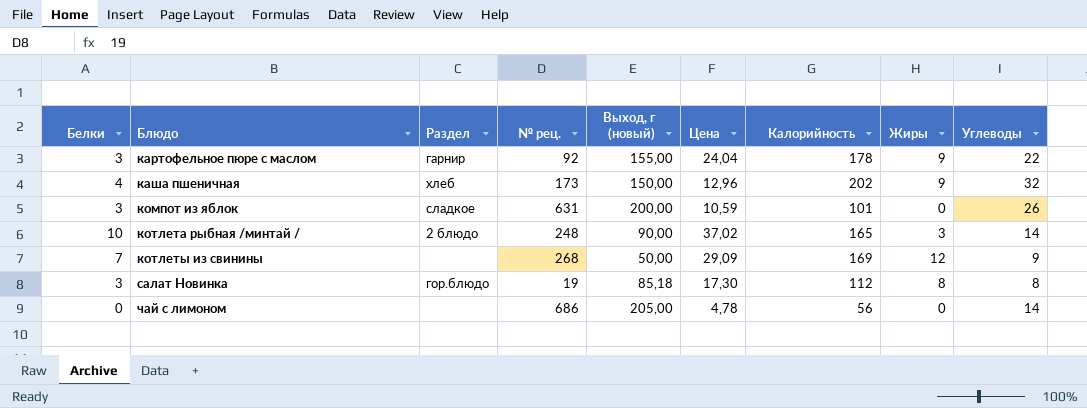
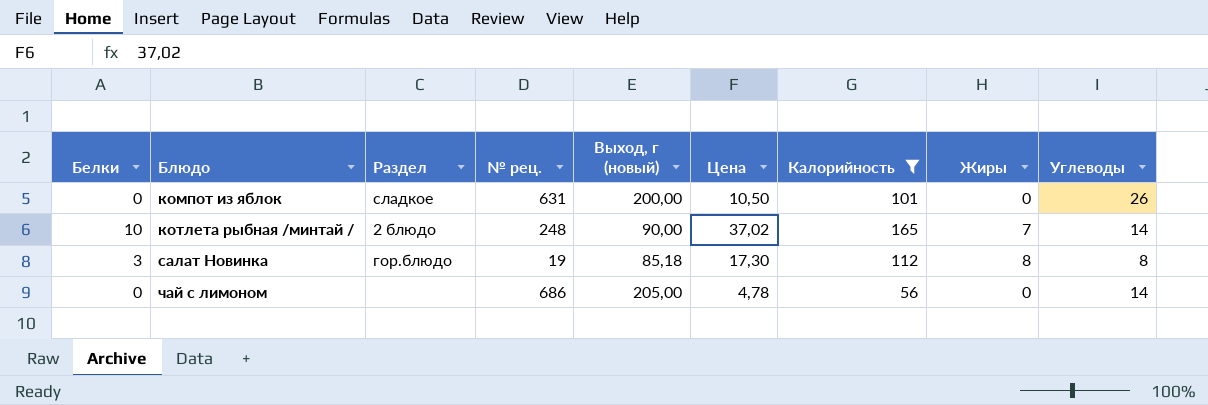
filter: none -> Калорийность <= 165
компот из яблок | Белки: 3 -> 0
компот из яблок | Цена: 10,59 -> 10,50
котлета рыбная /минтай / | Жиры: 3 -> 7

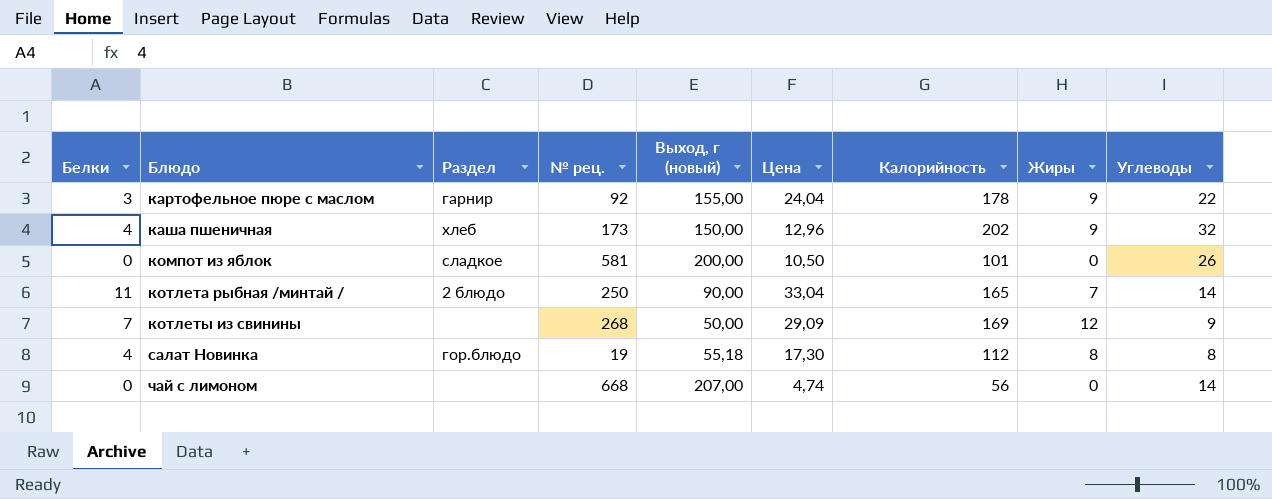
filter: Калорийность <= 165 -> none
компот из яблок | № рец.: 631 -> 581
котлета рыбная /минтай / | Белки: 10 -> 11
котлета рыбная /минтай / | № рец.: 248 -> 250
котлета рыбная /минтай / | Цена: 37,02 -> 33,04
салат Новинка | Белки: 3 -> 4
салат Новинка | Выход, г (новый): 85,18 -> 55,18
чай с лимоном | № рец.: 686 -> 668
чай с лимоном | Выход, г (новый): 205,00 -> 207,00
чай с лимоном | Цена: 4,78 -> 4,74

